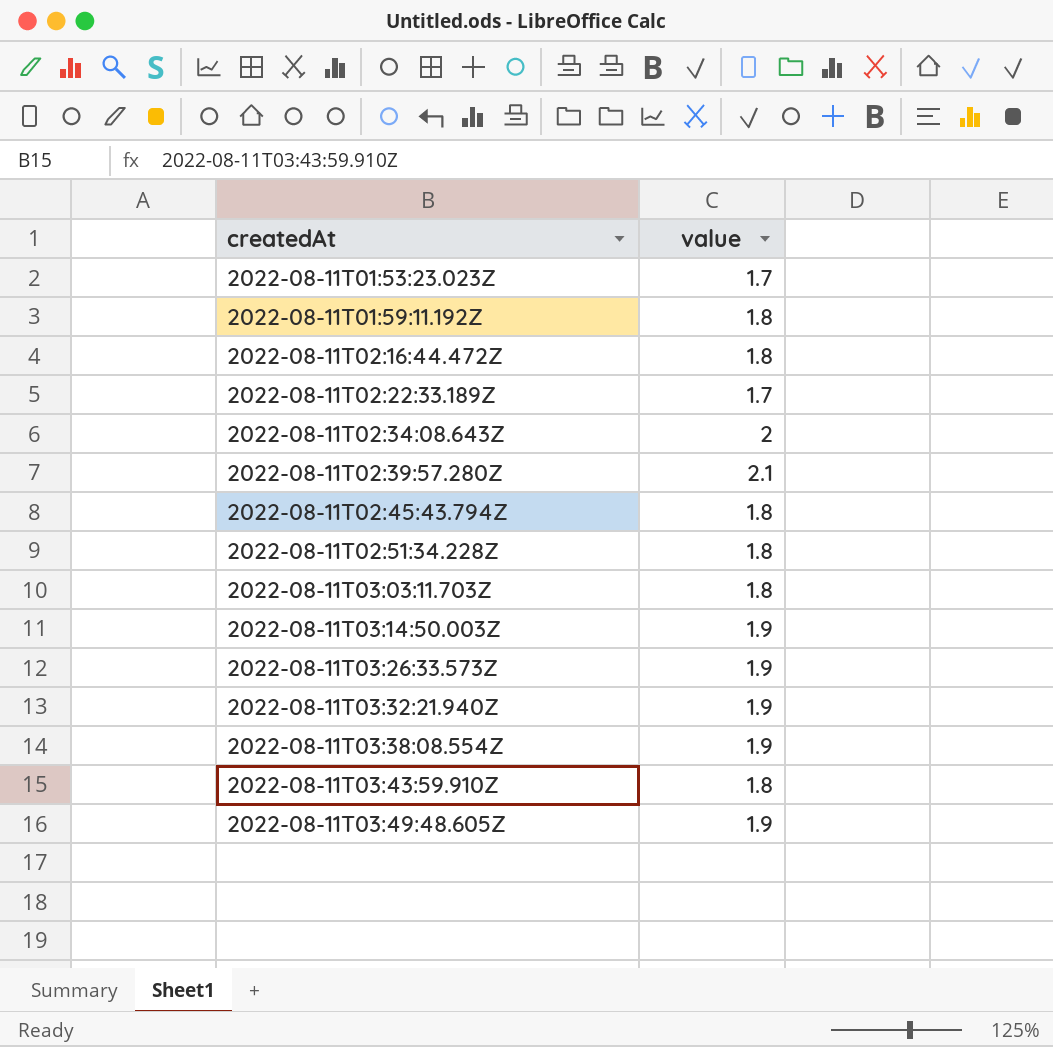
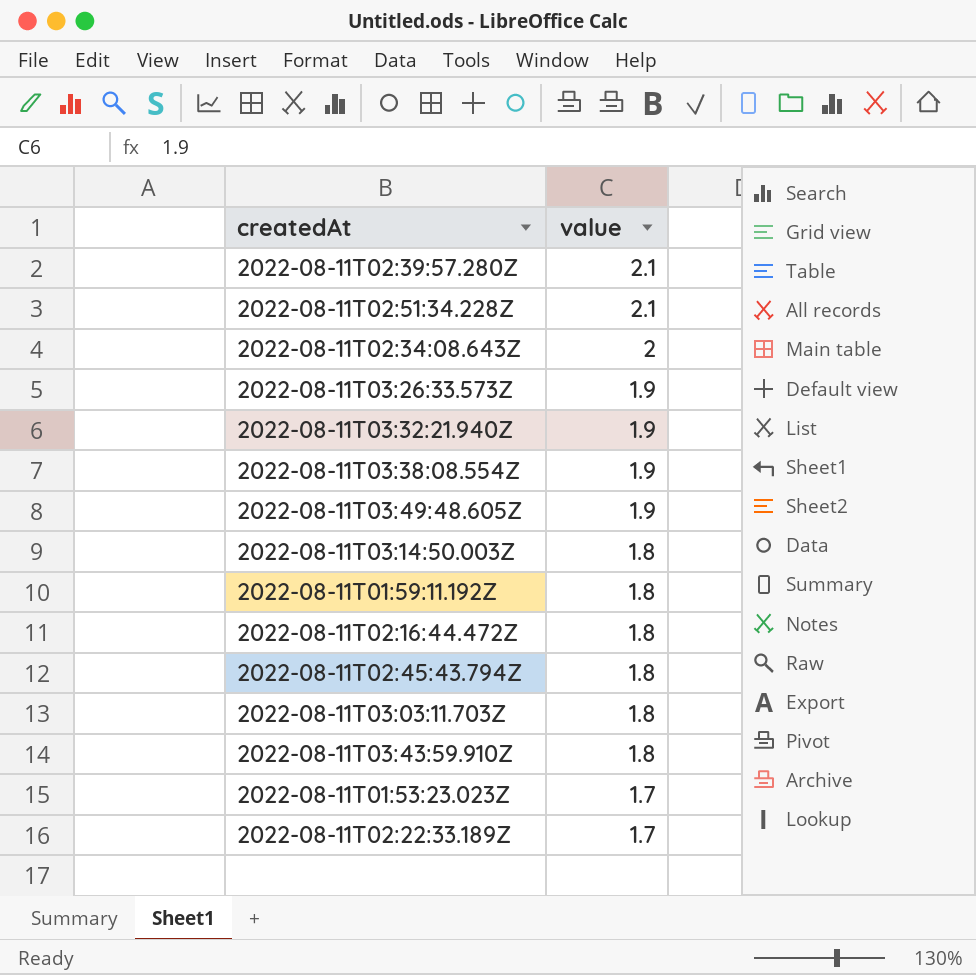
row order: createdAt ascending -> value descending
2022-08-11T02:51:34.228Z | value: 1.8 -> 2.1
2022-08-11T03:14:50.003Z | value: 1.9 -> 1.8

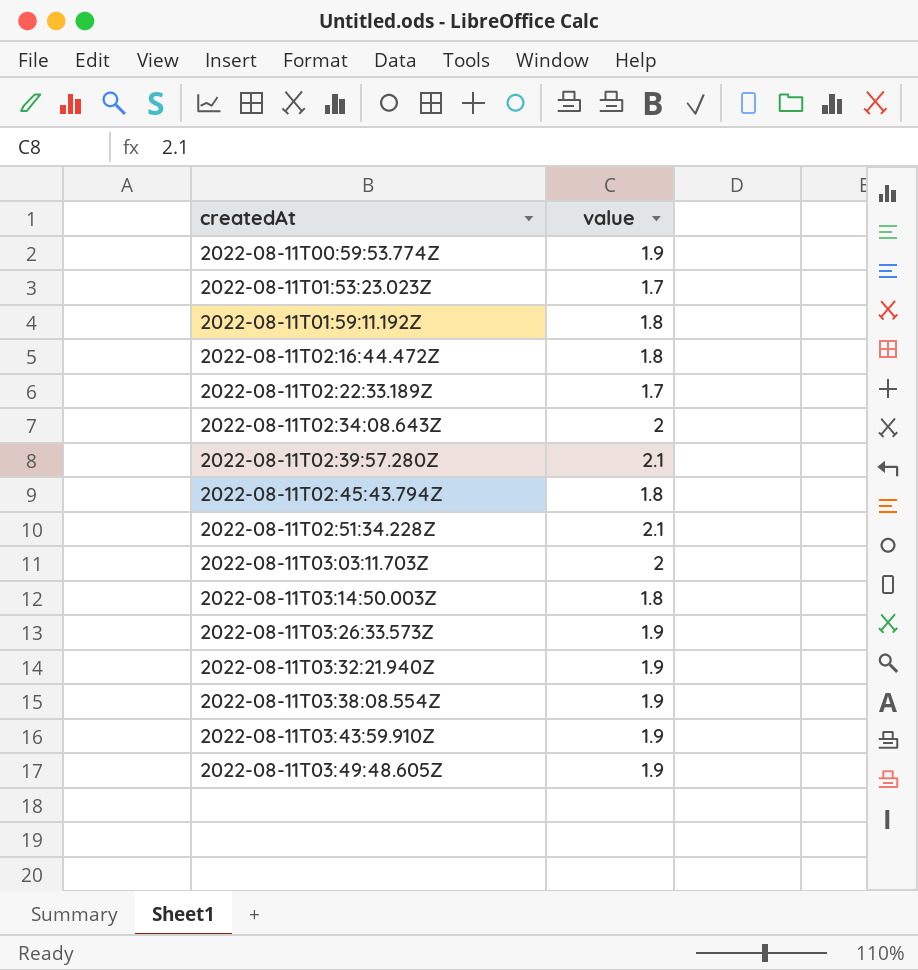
row order: value descending -> createdAt ascending
row 2022-08-11T00:59:53.774Z: none -> 1.9
2022-08-11T03:03:11.703Z | value: 1.8 -> 2
2022-08-11T03:43:59.910Z | value: 1.8 -> 1.9

